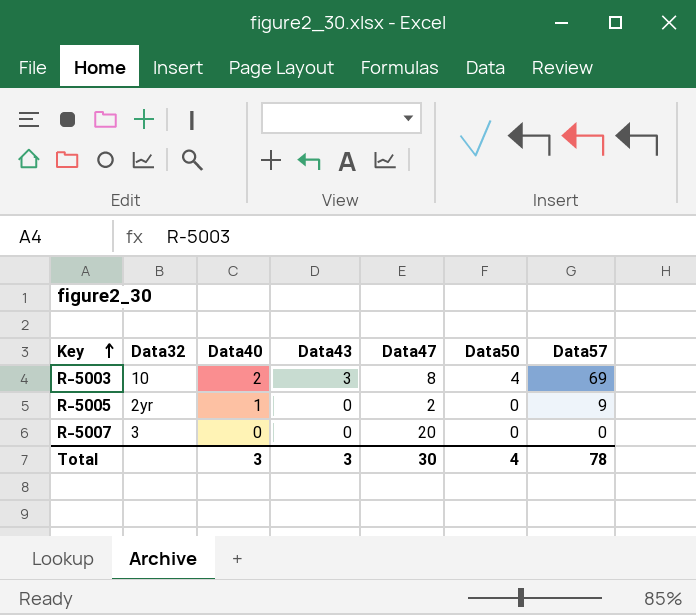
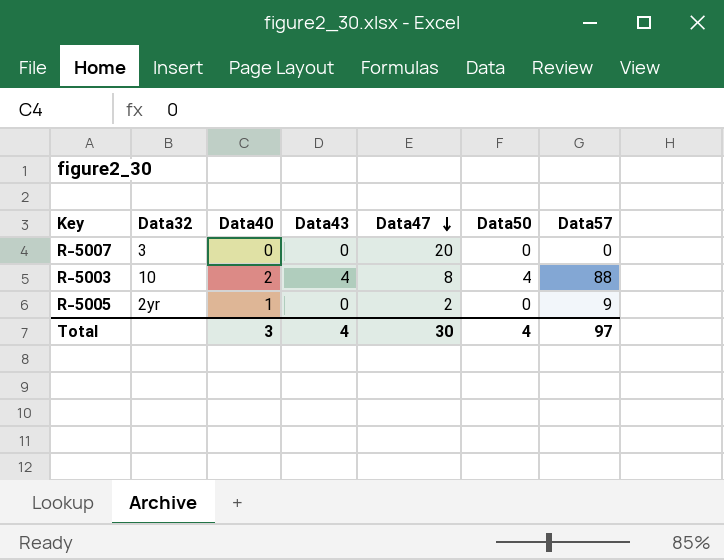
row order: Key ascending -> Data47 descending
R-5003 | Data43: 3 -> 4
R-5003 | Data57: 69 -> 88
Total | Data43: 3 -> 4
Total | Data57: 78 -> 97

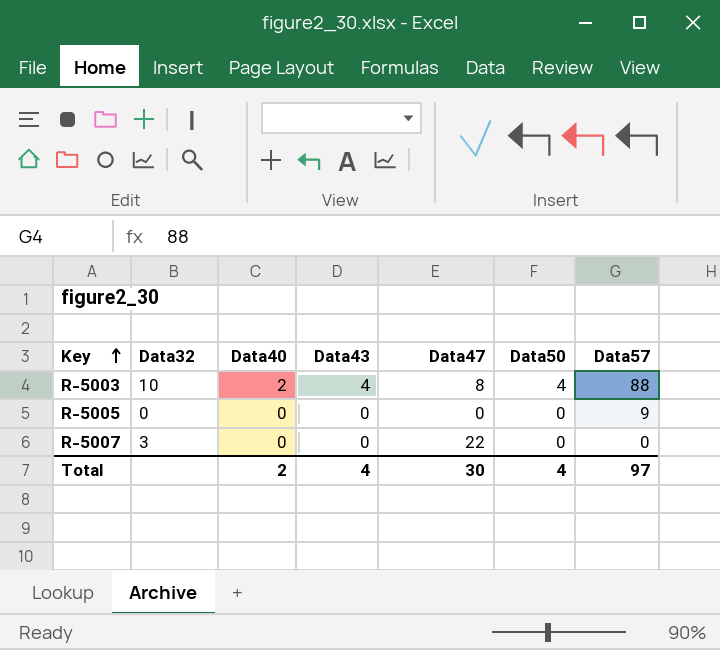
row order: Data47 descending -> Key ascending
R-5005 | Data32: 2yr -> 0
R-5005 | Data40: 1 -> 0
R-5005 | Data47: 2 -> 0
R-5007 | Data47: 20 -> 22
Total | Data40: 3 -> 2

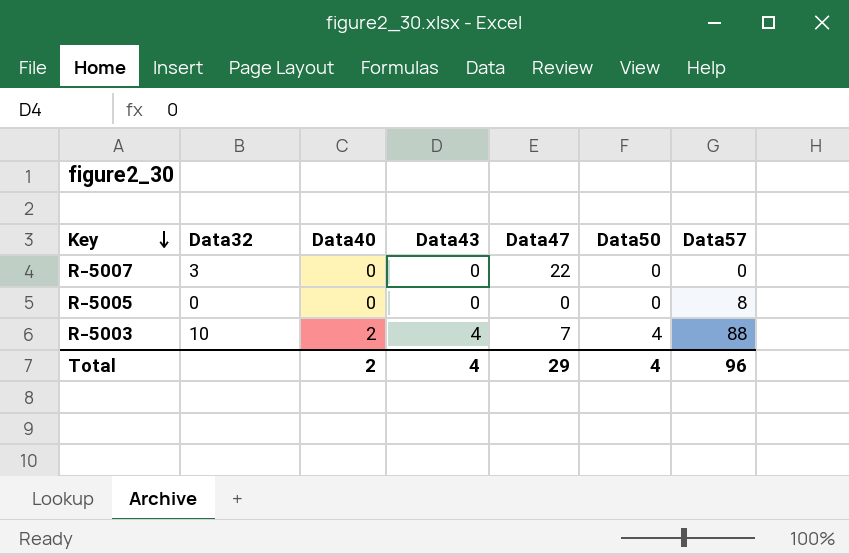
row order: Key ascending -> Key descending
R-5005 | Data57: 9 -> 8
R-5003 | Data47: 8 -> 7
Total | Data47: 30 -> 29
Total | Data57: 97 -> 96

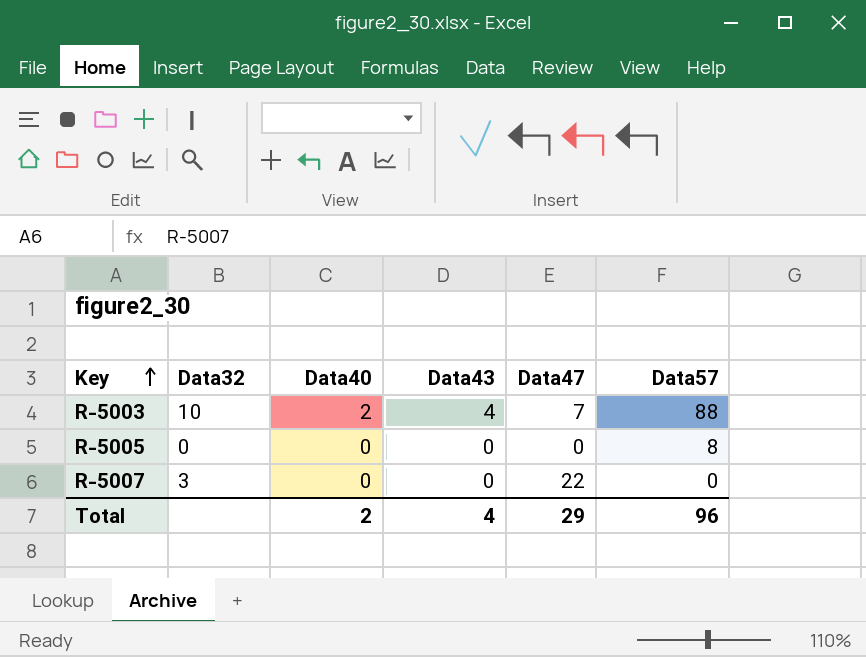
row order: Key descending -> Key ascending
column Data50 | position: 6 -> none

